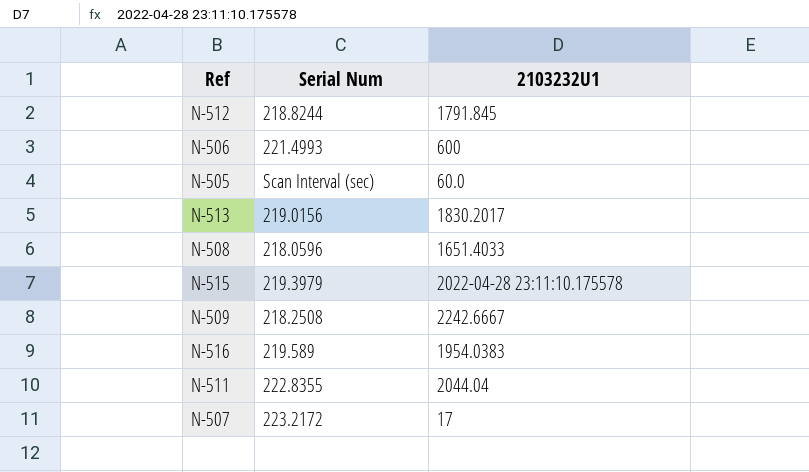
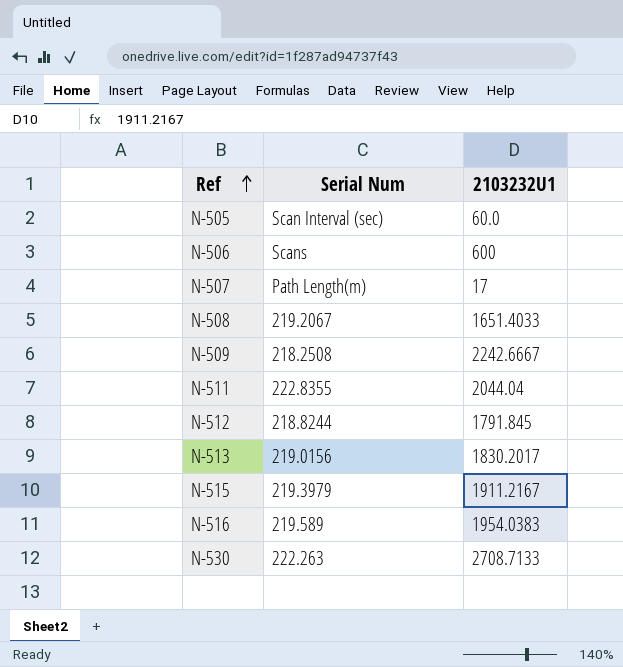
row order: none -> Ref ascending
N-506 | Serial Num: 221.4993 -> Scans
N-507 | Serial Num: 223.2172 -> Path Length(m)
N-508 | Serial Num: 218.0596 -> 219.2067
N-515 | 2103232U1: 2022-04-28 23:11:10.175578 -> 1911.2167
row N-530: none -> 222.263 | 2708.7133

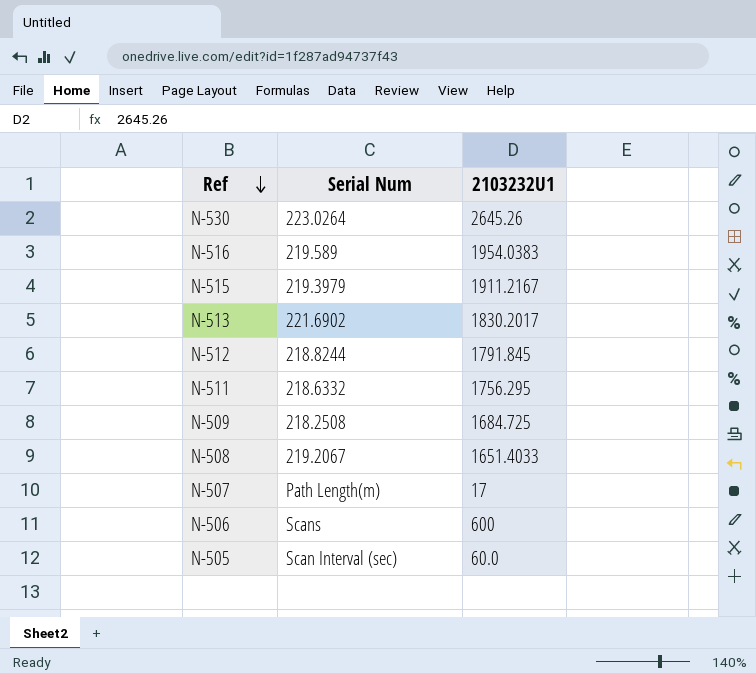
row order: Ref ascending -> Ref descending
N-530 | Serial Num: 222.263 -> 223.0264
N-530 | 2103232U1: 2708.7133 -> 2645.26
N-513 | Serial Num: 219.0156 -> 221.6902
N-511 | Serial Num: 222.8355 -> 218.6332
N-511 | 2103232U1: 2044.04 -> 1756.295
N-509 | 2103232U1: 2242.6667 -> 1684.725

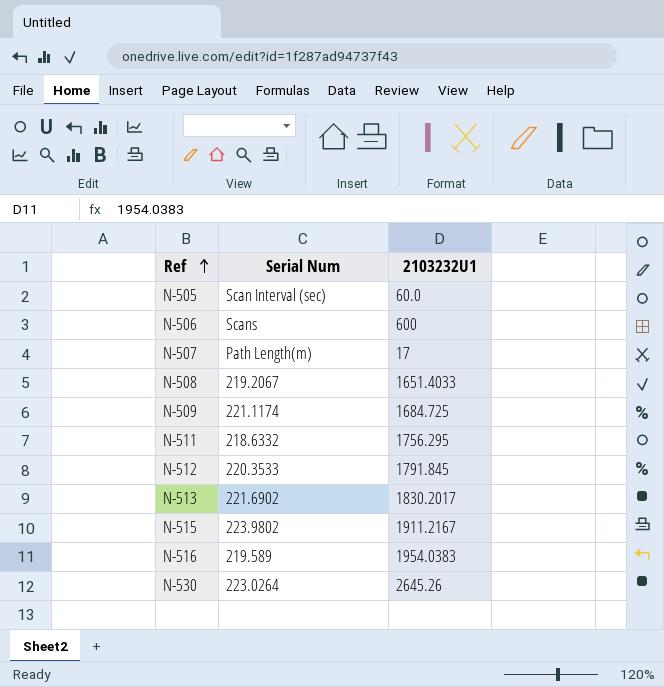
row order: Ref descending -> Ref ascending
N-509 | Serial Num: 218.2508 -> 221.1174
N-512 | Serial Num: 218.8244 -> 220.3533
N-515 | Serial Num: 219.3979 -> 223.9802

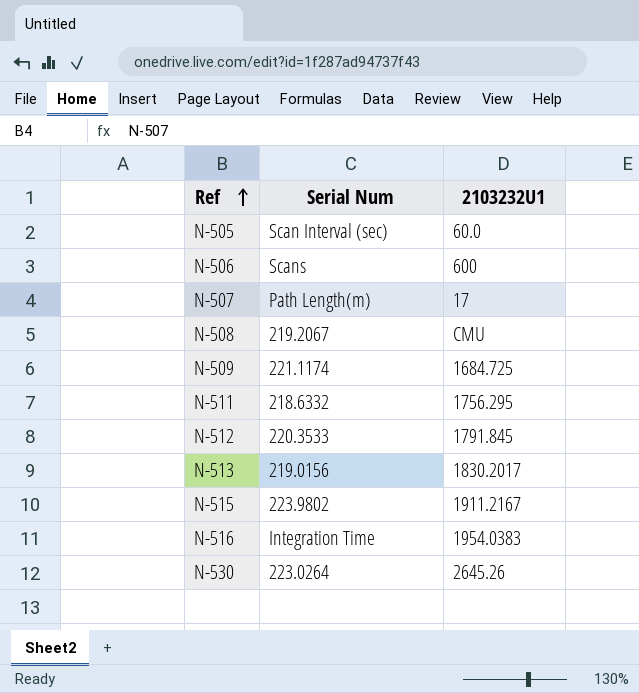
N-508 | 2103232U1: 1651.4033 -> CMU
N-513 | Serial Num: 221.6902 -> 219.0156
N-516 | Serial Num: 219.589 -> Integration Time

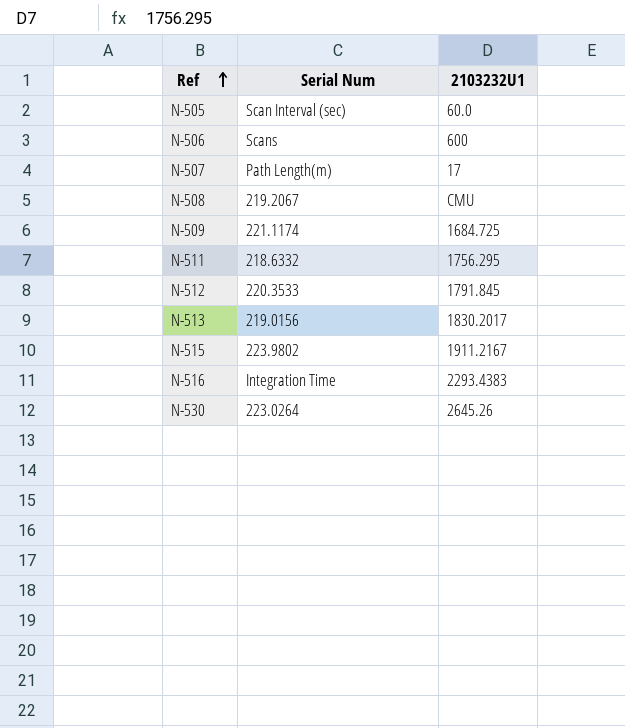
N-516 | 2103232U1: 1954.0383 -> 2293.4383

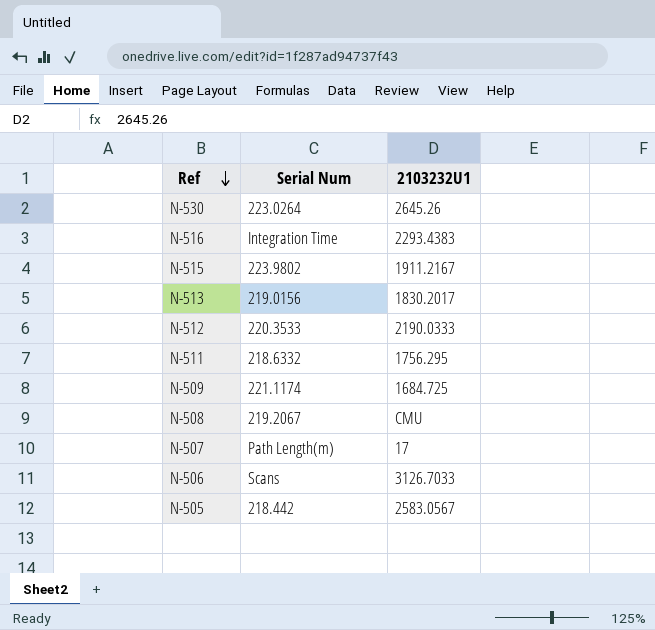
row order: Ref ascending -> Ref descending
N-512 | 2103232U1: 1791.845 -> 2190.0333
N-506 | 2103232U1: 600 -> 3126.7033
N-505 | Serial Num: Scan Interval (sec) -> 218.442
N-505 | 2103232U1: 60.0 -> 2583.0567

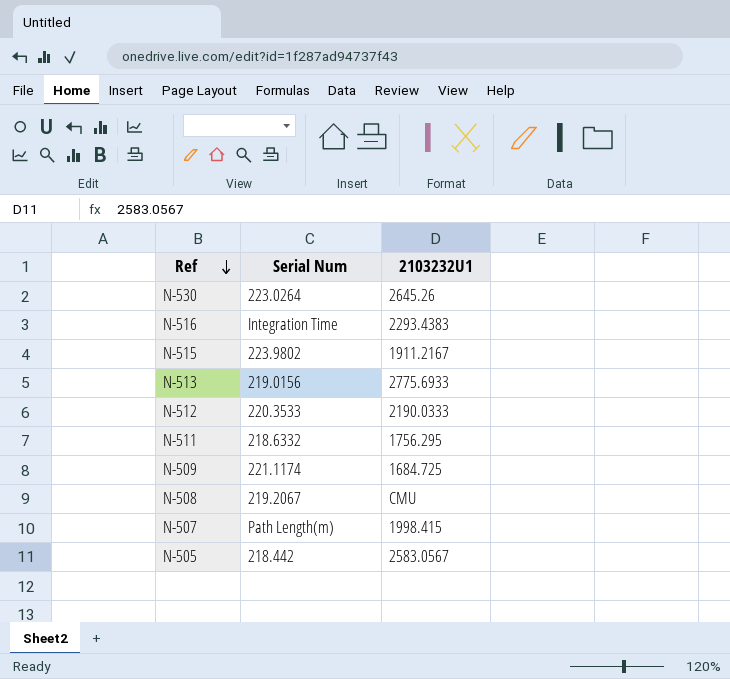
row N-506: Scans | 3126.7033 -> none
N-513 | 2103232U1: 1830.2017 -> 2775.6933
N-507 | 2103232U1: 17 -> 1998.415

